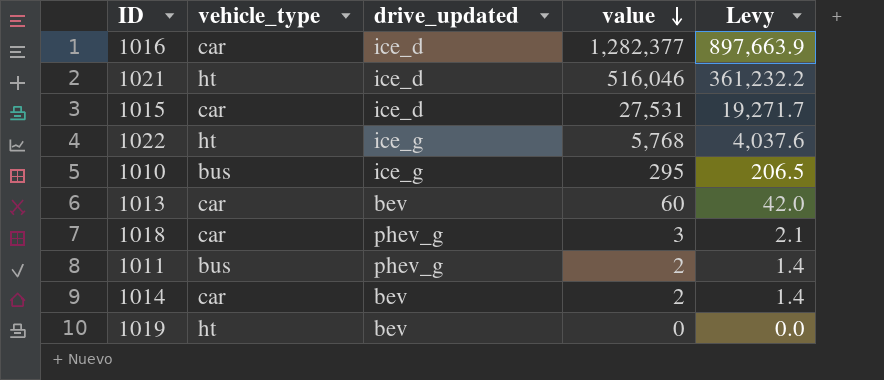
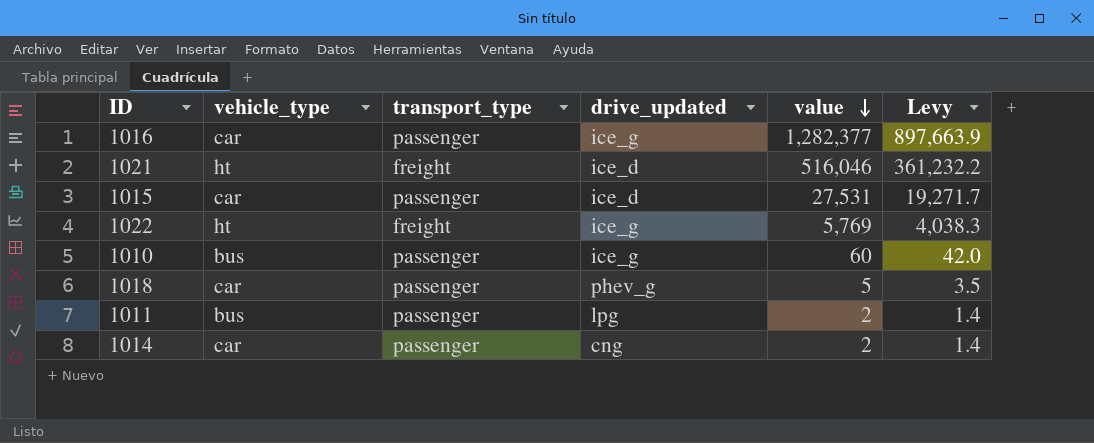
column transport_type | position: none -> 3
row 1013: car | bev | 60 | 42.0 -> none
row 1019: ht | bev | 0 | 0.0 -> none
1016 | drive_updated: ice_d -> ice_g
1022 | value: 5,768 -> 5,769
1022 | Levy: 4,037.6 -> 4,038.3
1010 | value: 295 -> 60
1010 | Levy: 206.5 -> 42.0
1018 | value: 3 -> 5
1018 | Levy: 2.1 -> 3.5
1011 | drive_updated: phev_g -> lpg
1014 | drive_updated: bev -> cng

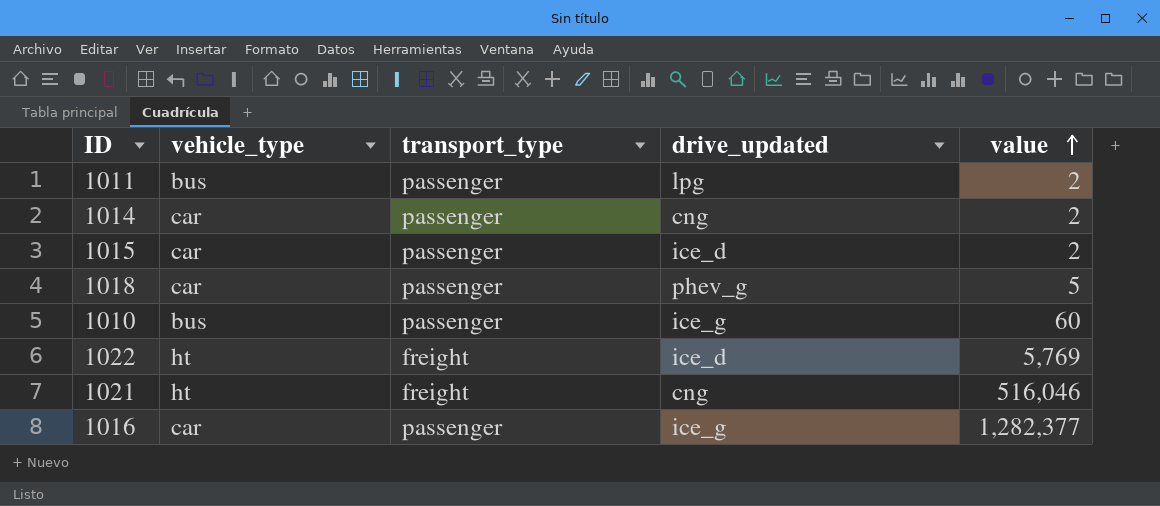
row order: value descending -> value ascending
column Levy | formula: [value] * 0.7 -> none
1015 | value: 27,531 -> 2
1022 | drive_updated: ice_g -> ice_d
1021 | drive_updated: ice_d -> cng

